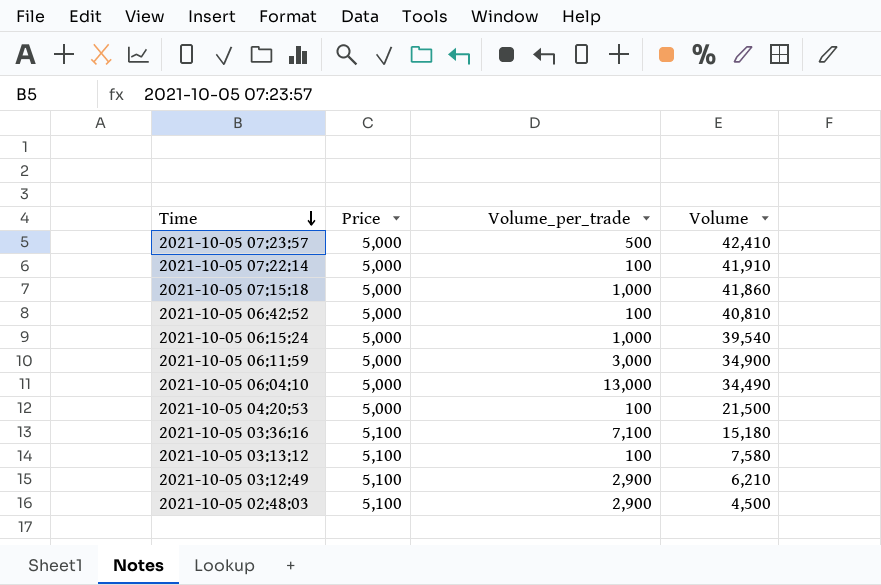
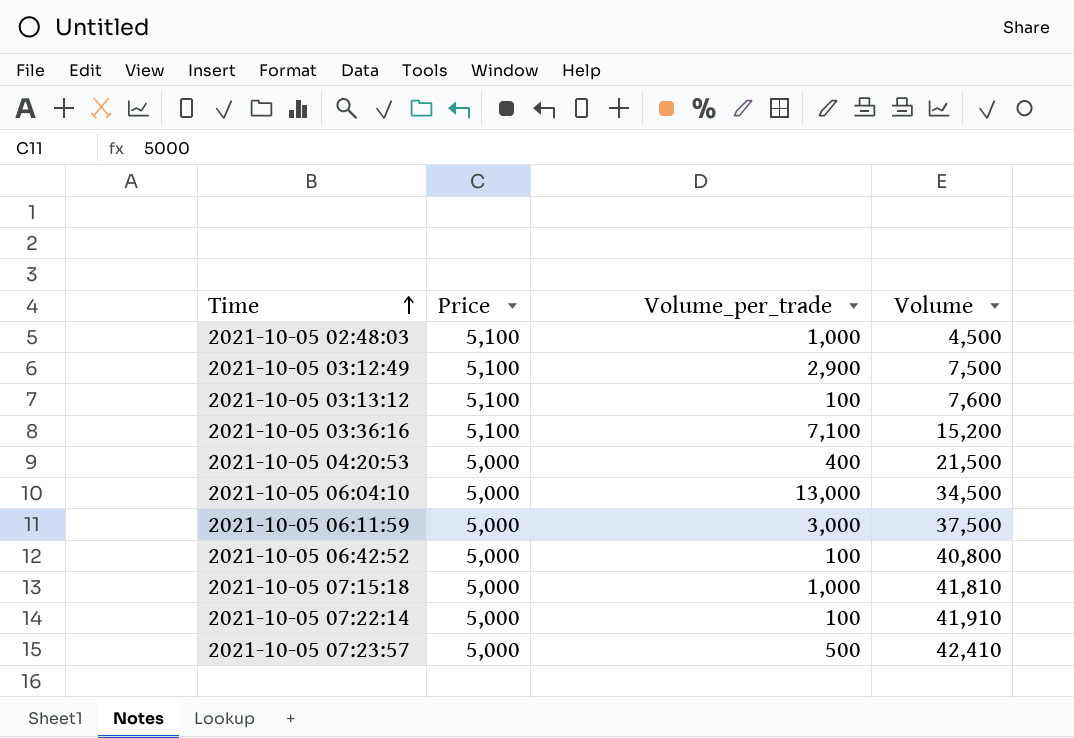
row order: Time descending -> Time ascending
row 2021-10-05 06:15:24: 5,000 | 1,000 | 39,540 -> none
2021-10-05 02:48:03 | Volume_per_trade: 2,900 -> 1,000
2021-10-05 03:12:49 | Volume: 6,210 -> 7,500
2021-10-05 03:13:12 | Volume: 7,580 -> 7,600
2021-10-05 03:36:16 | Volume: 15,180 -> 15,200
2021-10-05 04:20:53 | Volume_per_trade: 100 -> 400
2021-10-05 06:04:10 | Volume: 34,490 -> 34,500
2021-10-05 06:11:59 | Volume: 34,900 -> 37,500
2021-10-05 06:42:52 | Volume: 40,810 -> 40,800
2021-10-05 07:15:18 | Volume: 41,860 -> 41,810

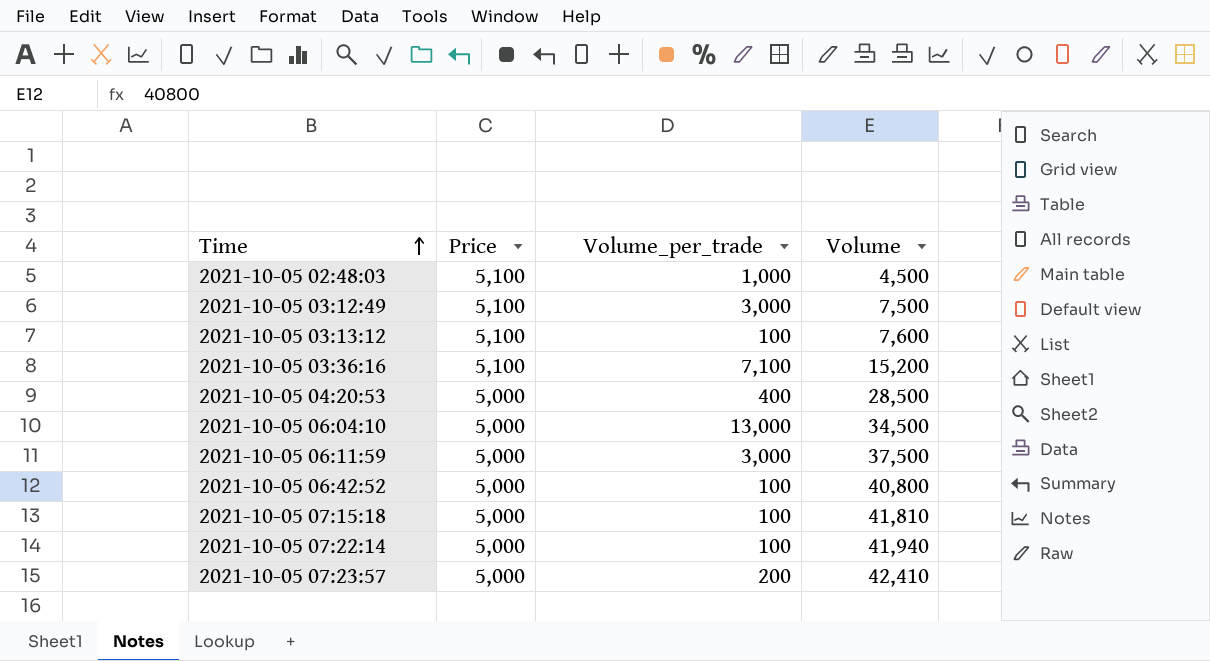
2021-10-05 03:12:49 | Volume_per_trade: 2,900 -> 3,000
2021-10-05 04:20:53 | Volume: 21,500 -> 28,500
2021-10-05 07:15:18 | Volume_per_trade: 1,000 -> 100
2021-10-05 07:22:14 | Volume: 41,910 -> 41,940
2021-10-05 07:23:57 | Volume_per_trade: 500 -> 200

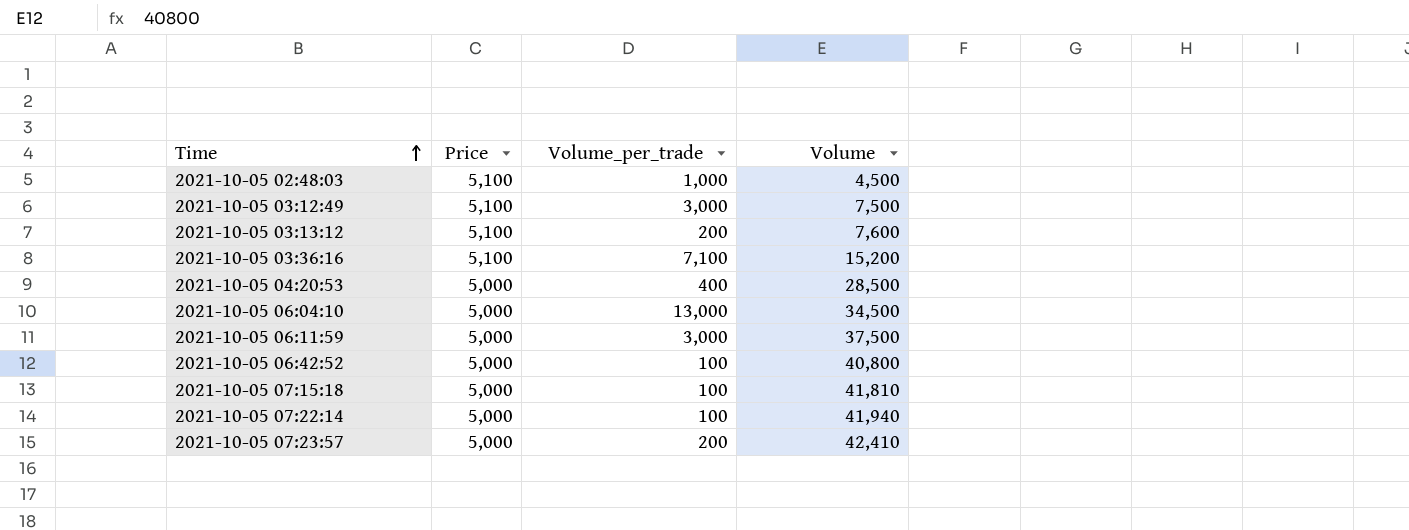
2021-10-05 03:13:12 | Volume_per_trade: 100 -> 200

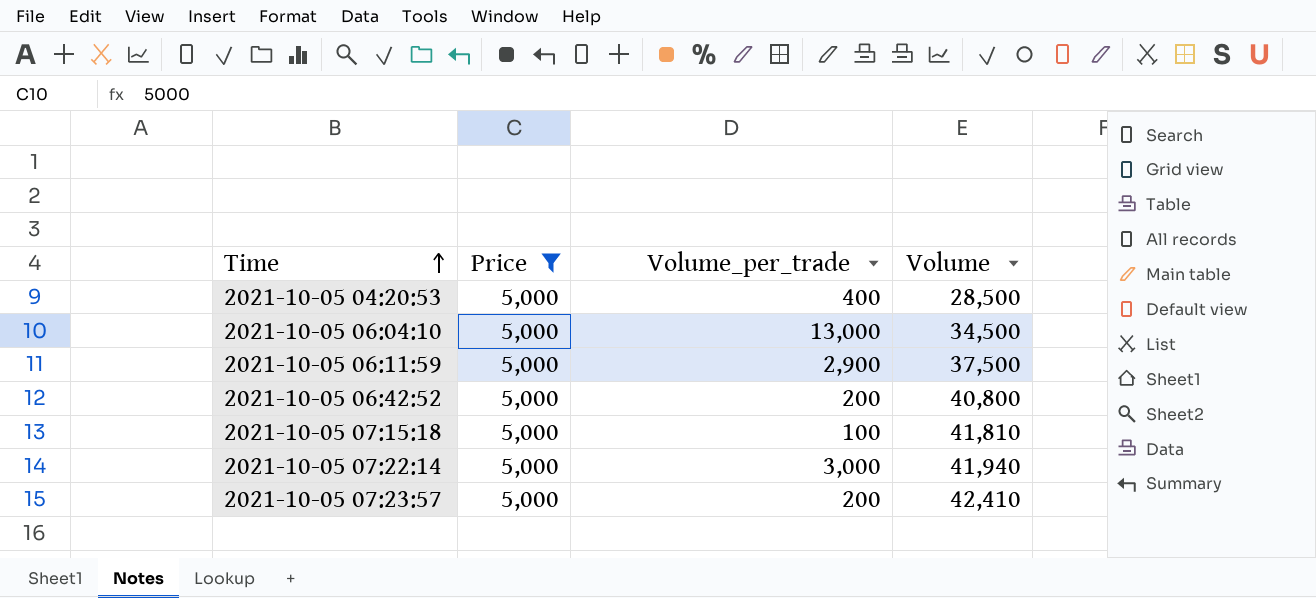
filter: none -> Price = 5,000
2021-10-05 06:11:59 | Volume_per_trade: 3,000 -> 2,900
2021-10-05 06:42:52 | Volume_per_trade: 100 -> 200
2021-10-05 07:22:14 | Volume_per_trade: 100 -> 3,000

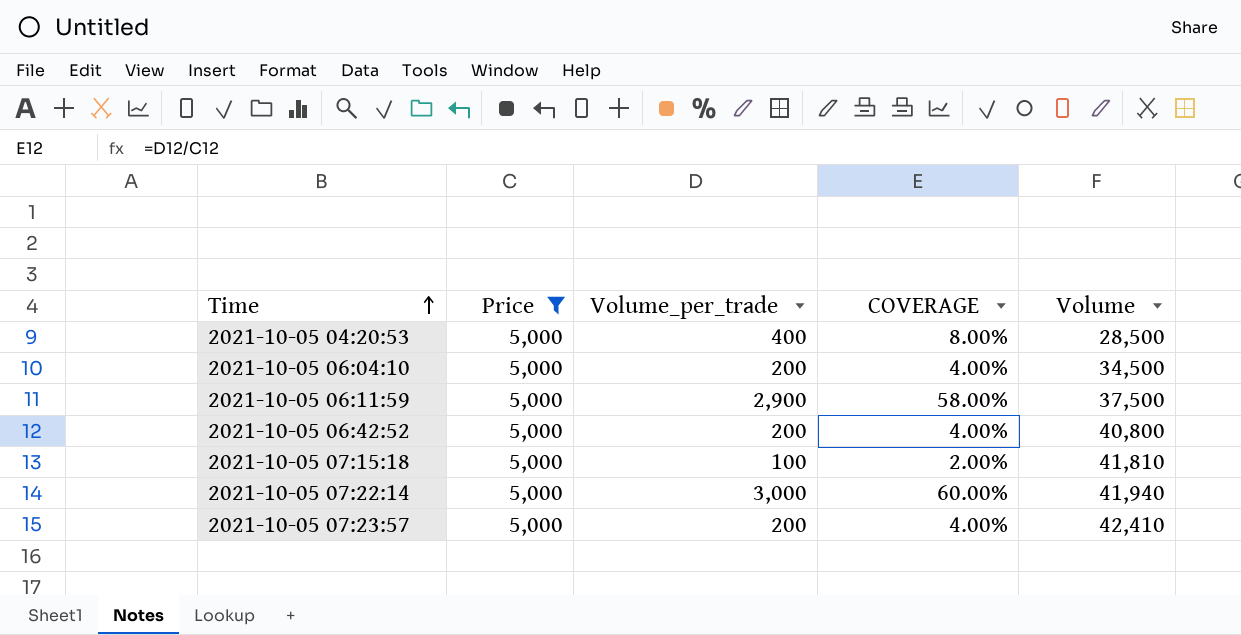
column COVERAGE | formula: none -> [Volume_per_trade] / [Price]
2021-10-05 06:04:10 | Volume_per_trade: 13,000 -> 200

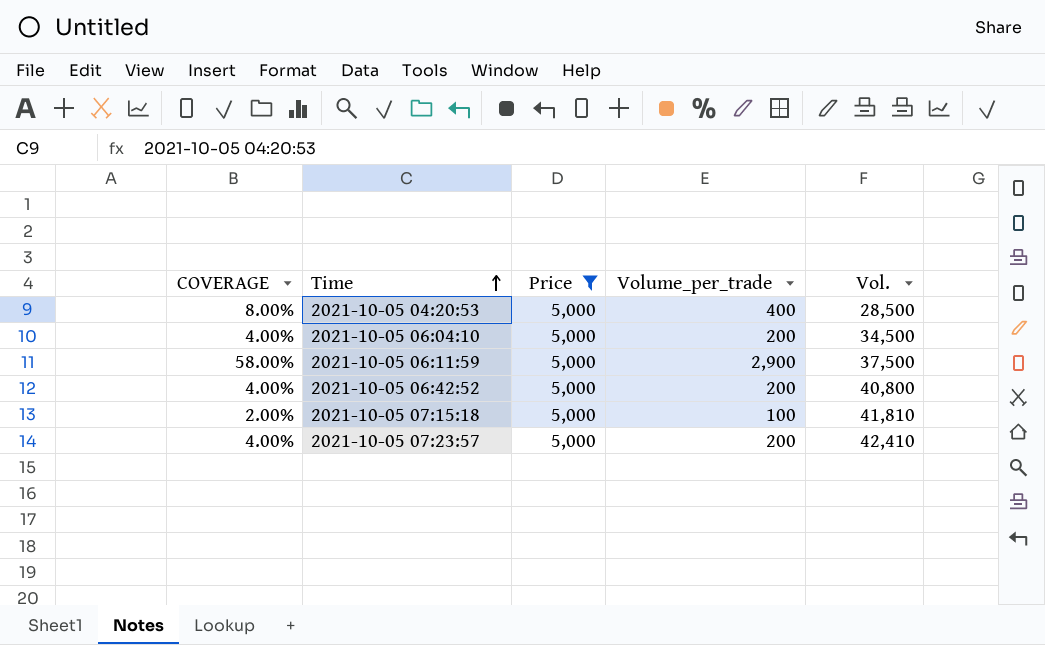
column COVERAGE | position: 4 -> 1
column name: Volume -> Vol.
row 2021-10-05 07:22:14: 5,000 | 3,000 | 60.00% | 41,940 -> none

